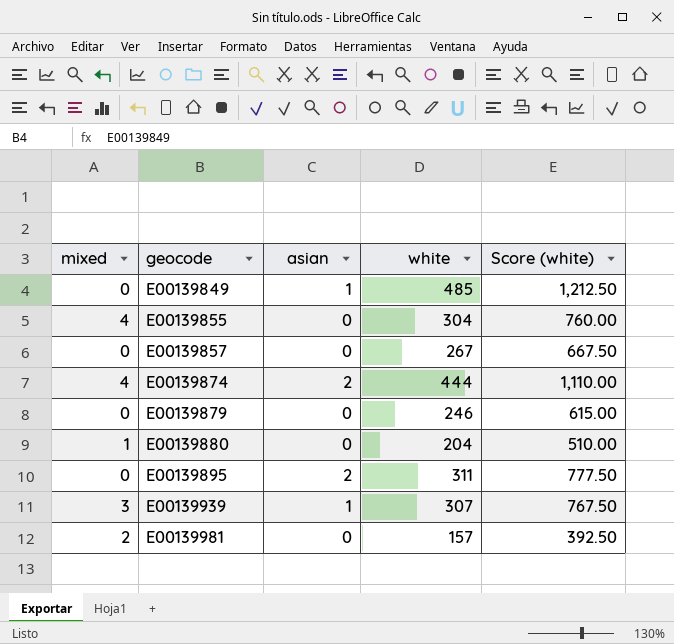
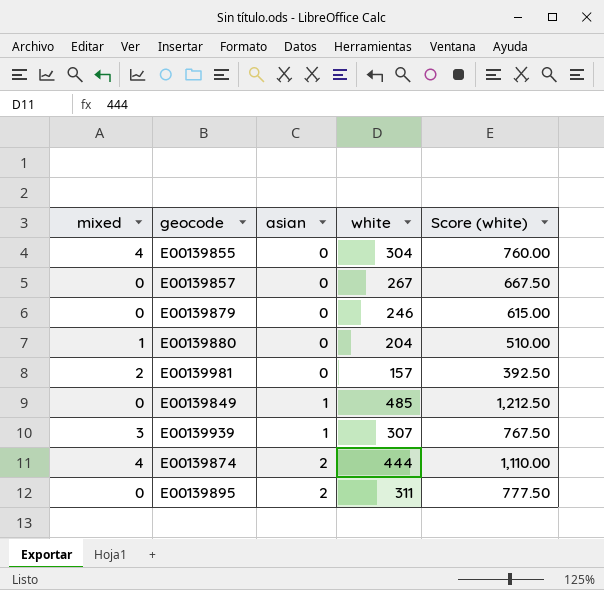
row order: geocode ascending -> asian ascending

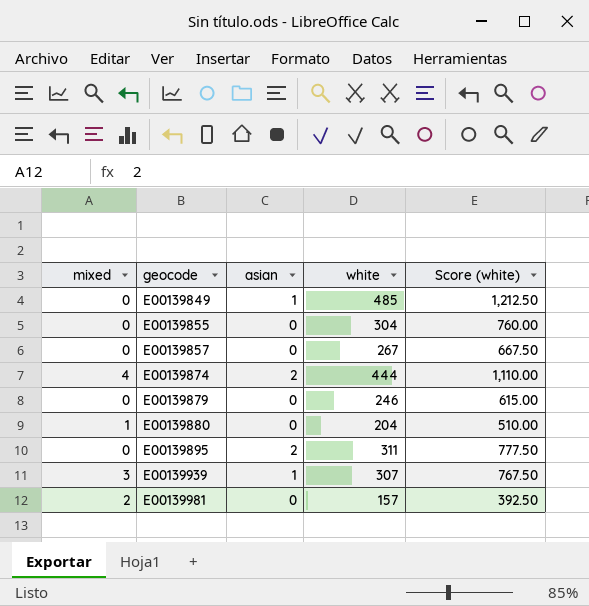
row order: asian ascending -> geocode ascending
E00139855 | mixed: 4 -> 0

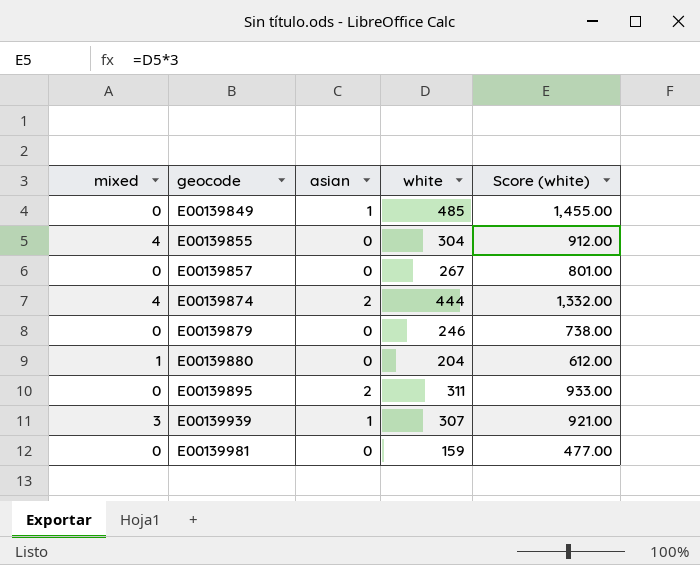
column Score (white) | formula: [white] * 2.5 -> [white] * 3
E00139855 | mixed: 0 -> 4
E00139981 | mixed: 2 -> 0
E00139981 | white: 157 -> 159

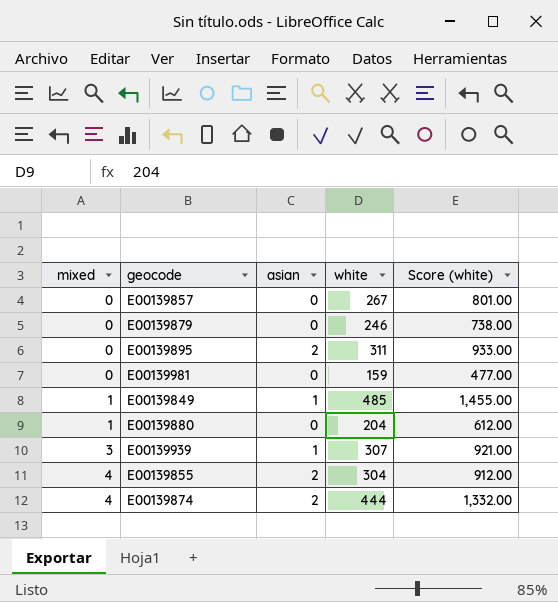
row order: geocode ascending -> mixed ascending
E00139849 | mixed: 0 -> 1
E00139855 | asian: 0 -> 2

